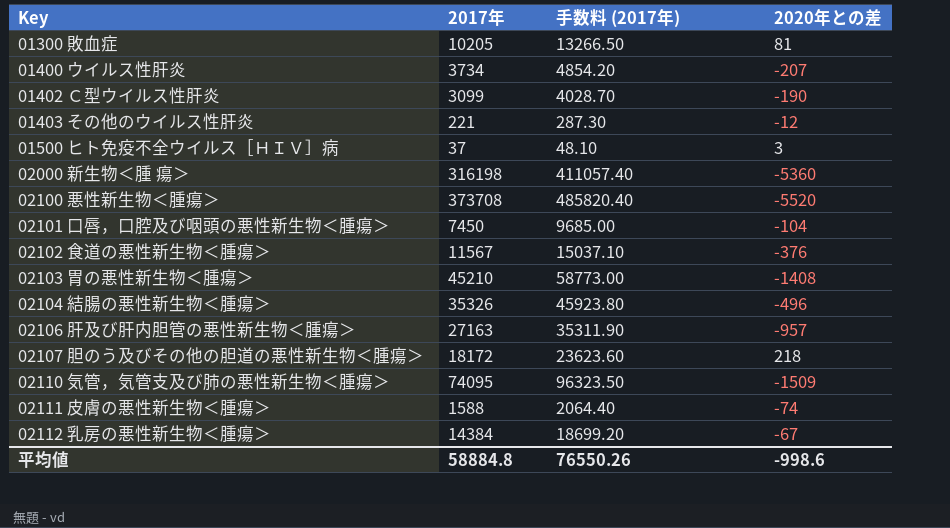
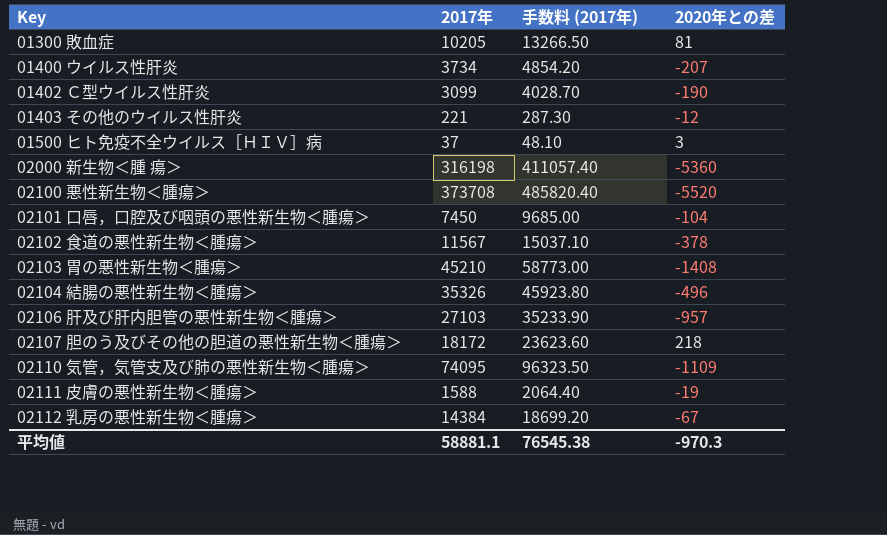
02102 食道の悪性新生物＜腫瘍＞ | 2020年との差: -376 -> -378
02106 肝及び肝内胆管の悪性新生物＜腫瘍＞ | 2017年: 27163 -> 27103
02106 肝及び肝内胆管の悪性新生物＜腫瘍＞ | 手数料 (2017年): 35311.90 -> 35233.90
02110 気管，気管支及び肺の悪性新生物＜腫瘍＞ | 2020年との差: -1509 -> -1109
02111 皮膚の悪性新生物＜腫瘍＞ | 2020年との差: -74 -> -19
平均値 | 2017年: 58884.8 -> 58881.1
平均値 | 手数料 (2017年): 76550.26 -> 76545.38
平均値 | 2020年との差: -998.6 -> -970.3

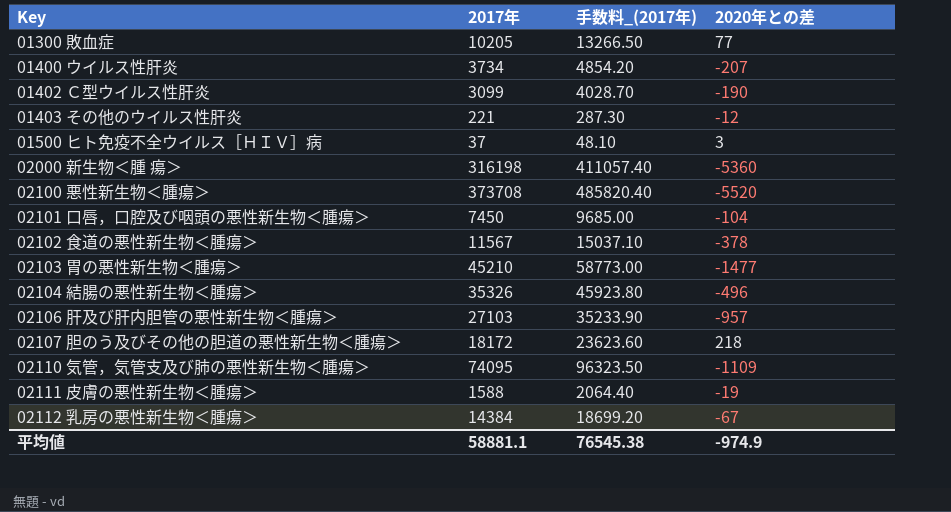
column name: 手数料 (2017年) -> 手数料_(2017年)
01300 敗血症 | 2020年との差: 81 -> 77
02103 胃の悪性新生物＜腫瘍＞ | 2020年との差: -1408 -> -1477
平均値 | 2020年との差: -970.3 -> -974.9

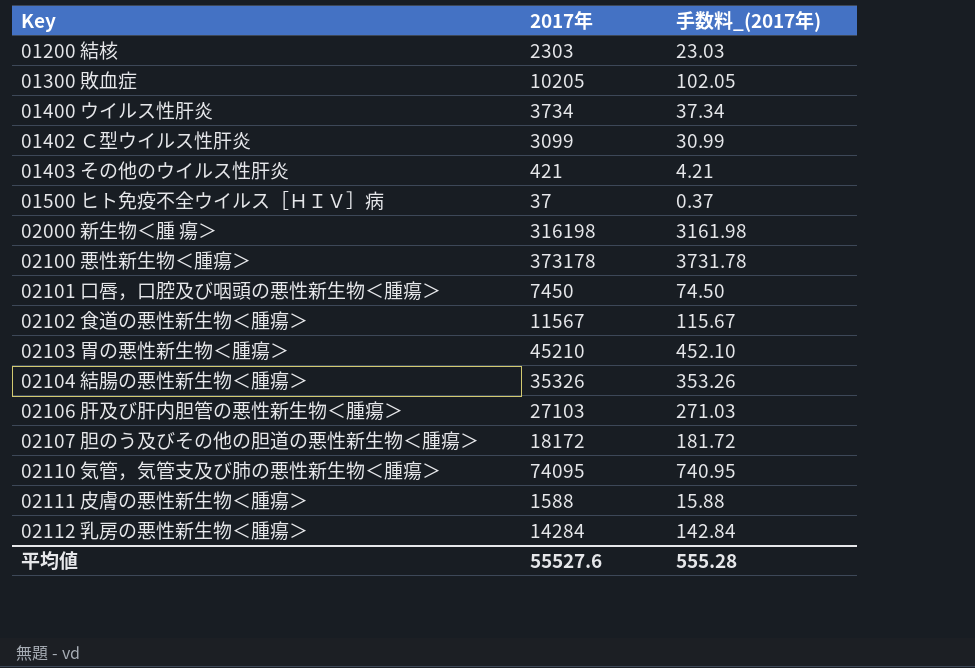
column 2020年との差 | position: 4 -> none
column 手数料_(2017年) | formula: [2017年] * 1.3 -> [2017年] * 0.01
row 01200 結核: none -> 2303 | 23.03
01403 その他のウイルス性肝炎 | 2017年: 221 -> 421
02100 悪性新生物＜腫瘍＞ | 2017年: 373708 -> 373178
02112 乳房の悪性新生物＜腫瘍＞ | 2017年: 14384 -> 14284
平均値 | 2017年: 58881.1 -> 55527.6
平均値 | 手数料_(2017年): 76545.38 -> 555.28

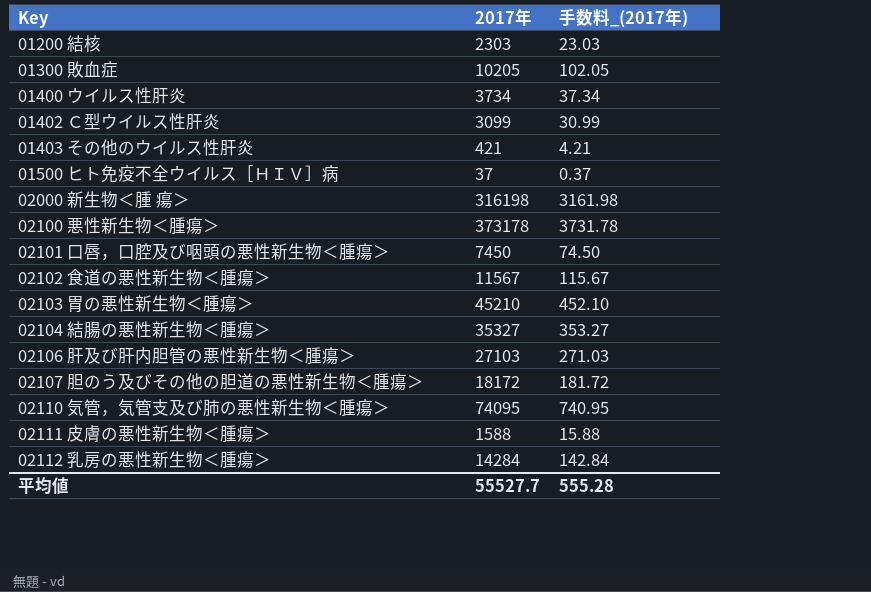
02104 結腸の悪性新生物＜腫瘍＞ | 2017年: 35326 -> 35327
02104 結腸の悪性新生物＜腫瘍＞ | 手数料_(2017年): 353.26 -> 353.27
平均値 | 2017年: 55527.6 -> 55527.7

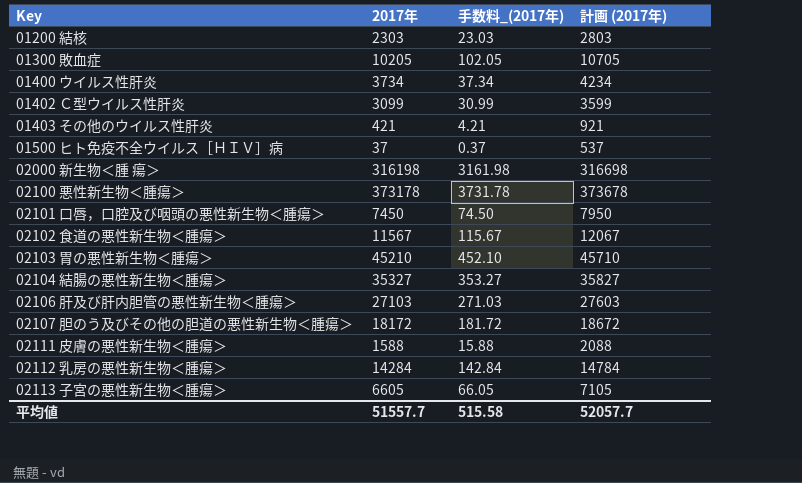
column 計画 (2017年) | formula: none -> [2017年] + 500
row 02110 気管，気管支及び肺の悪性新生物＜腫瘍＞: 74095 | 740.95 -> none
row 02113 子宮の悪性新生物＜腫瘍＞: none -> 6605 | 66.05 | 7105
平均値 | 2017年: 55527.7 -> 51557.7
平均値 | 手数料_(2017年): 555.28 -> 515.58

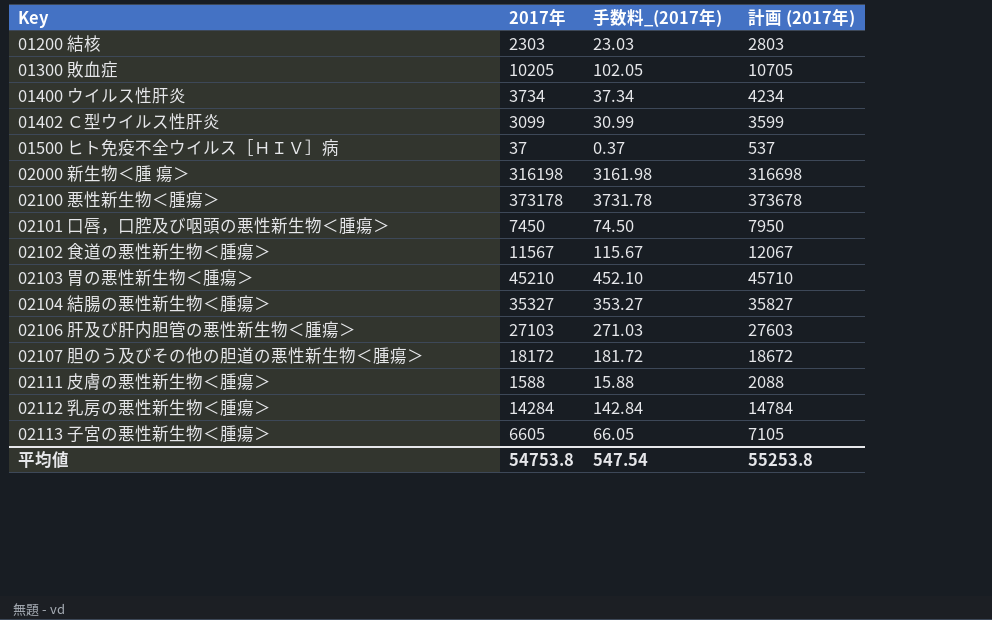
row 01403 その他のウイルス性肝炎: 421 | 4.21 | 921 -> none
平均値 | 2017年: 51557.7 -> 54753.8
平均値 | 手数料_(2017年): 515.58 -> 547.54
平均値 | 計画 (2017年): 52057.7 -> 55253.8

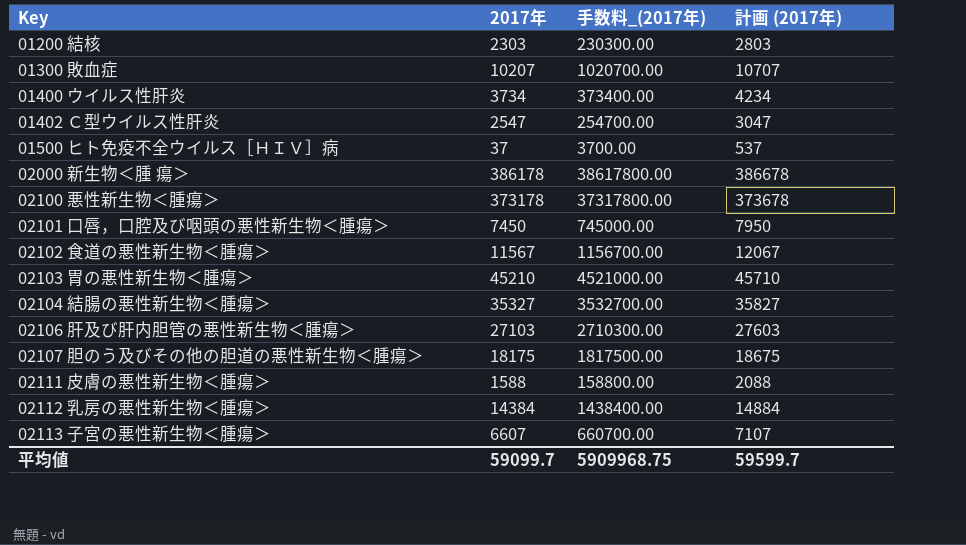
column 手数料_(2017年) | formula: [2017年] * 0.01 -> [2017年] * 100
01300 敗血症 | 2017年: 10205 -> 10207
01300 敗血症 | 計画 (2017年): 10705 -> 10707
01402 Ｃ型ウイルス性肝炎 | 2017年: 3099 -> 2547
01402 Ｃ型ウイルス性肝炎 | 計画 (2017年): 3599 -> 3047
02000 新生物＜腫 瘍＞ | 2017年: 316198 -> 386178
02000 新生物＜腫 瘍＞ | 計画 (2017年): 316698 -> 386678
02107 胆のう及びその他の胆道の悪性新生物＜腫瘍＞ | 2017年: 18172 -> 18175
02107 胆のう及びその他の胆道の悪性新生物＜腫瘍＞ | 計画 (2017年): 18672 -> 18675
02112 乳房の悪性新生物＜腫瘍＞ | 2017年: 14284 -> 14384
02112 乳房の悪性新生物＜腫瘍＞ | 計画 (2017年): 14784 -> 14884
02113 子宮の悪性新生物＜腫瘍＞ | 2017年: 6605 -> 6607
02113 子宮の悪性新生物＜腫瘍＞ | 計画 (2017年): 7105 -> 7107
平均値 | 2017年: 54753.8 -> 59099.7
平均値 | 手数料_(2017年): 547.54 -> 5909968.75
平均値 | 計画 (2017年): 55253.8 -> 59599.7

